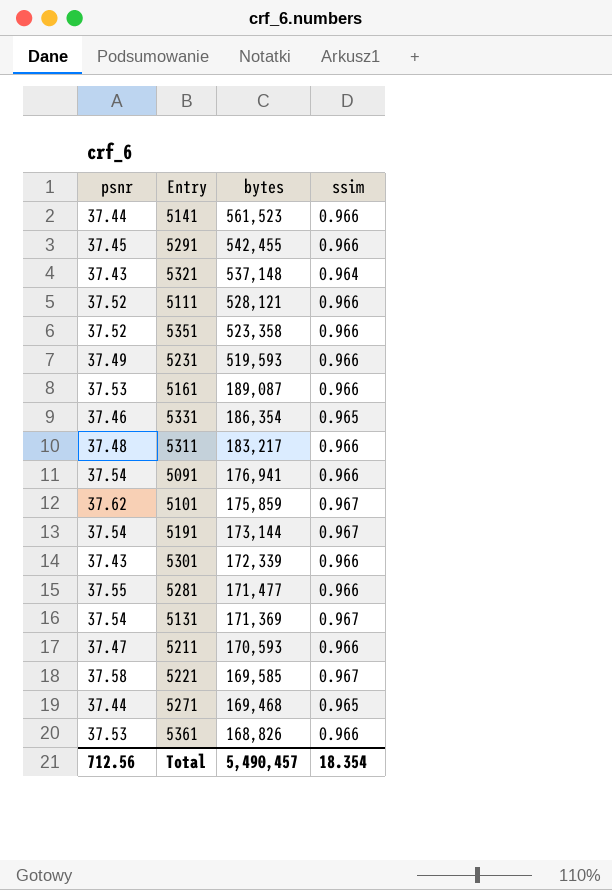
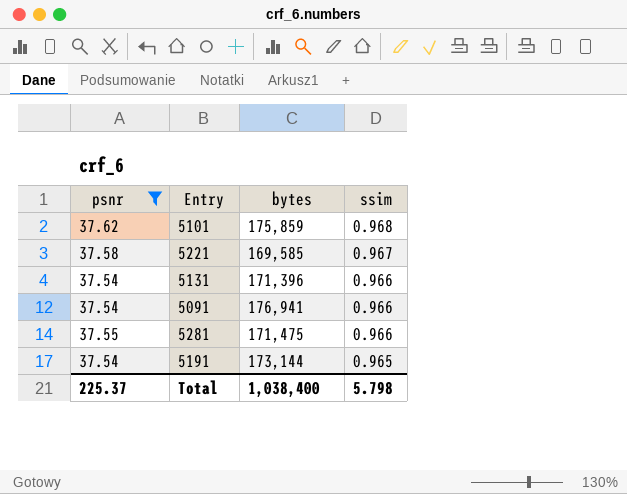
filter: none -> psnr >= 37.54
row order: bytes descending -> ssim descending
5101 | ssim: 0.967 -> 0.968
5131 | bytes: 171,369 -> 171,396
5131 | ssim: 0.967 -> 0.966
5281 | bytes: 171,477 -> 171,475
5191 | ssim: 0.967 -> 0.965
Total | psnr: 712.56 -> 225.37
Total | bytes: 5,490,457 -> 1,038,400
Total | ssim: 18.354 -> 5.798

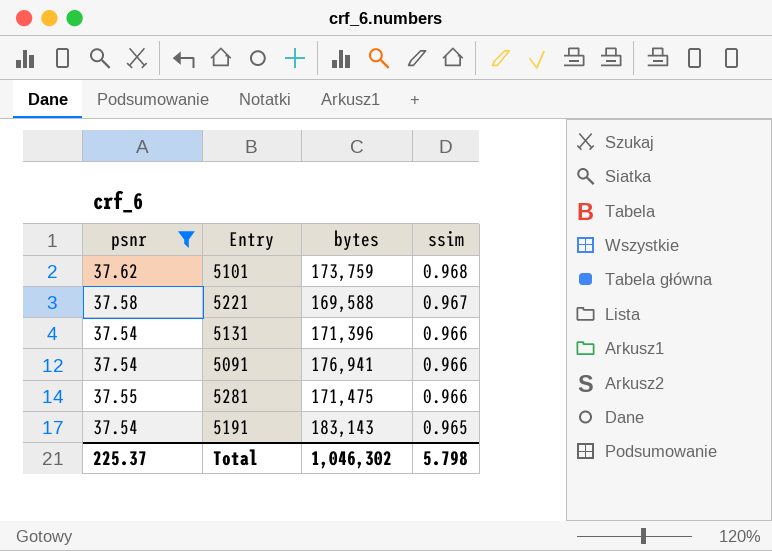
5101 | bytes: 175,859 -> 173,759
5221 | bytes: 169,585 -> 169,588
5191 | bytes: 173,144 -> 183,143
Total | bytes: 1,038,400 -> 1,046,302

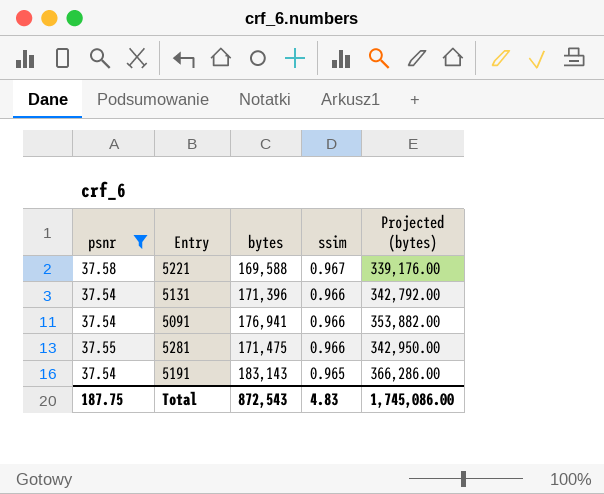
column Projected (bytes) | formula: none -> [bytes] * 2
row 5101: 37.62 | 173,759 | 0.968 -> none
Total | psnr: 225.37 -> 187.75
Total | bytes: 1,046,302 -> 872,543
Total | ssim: 5.798 -> 4.83

